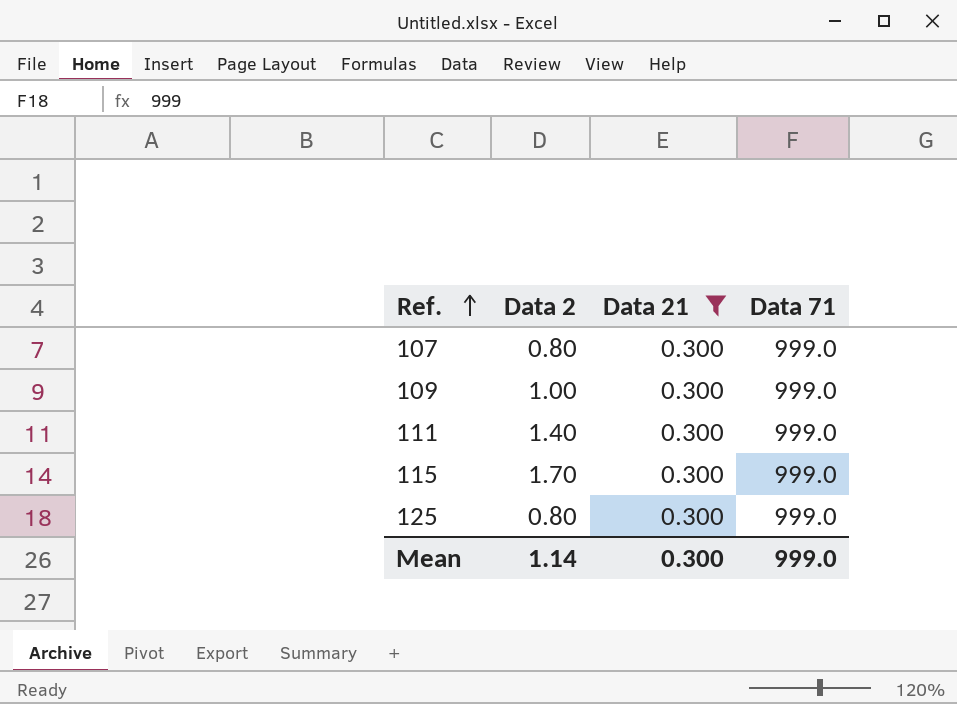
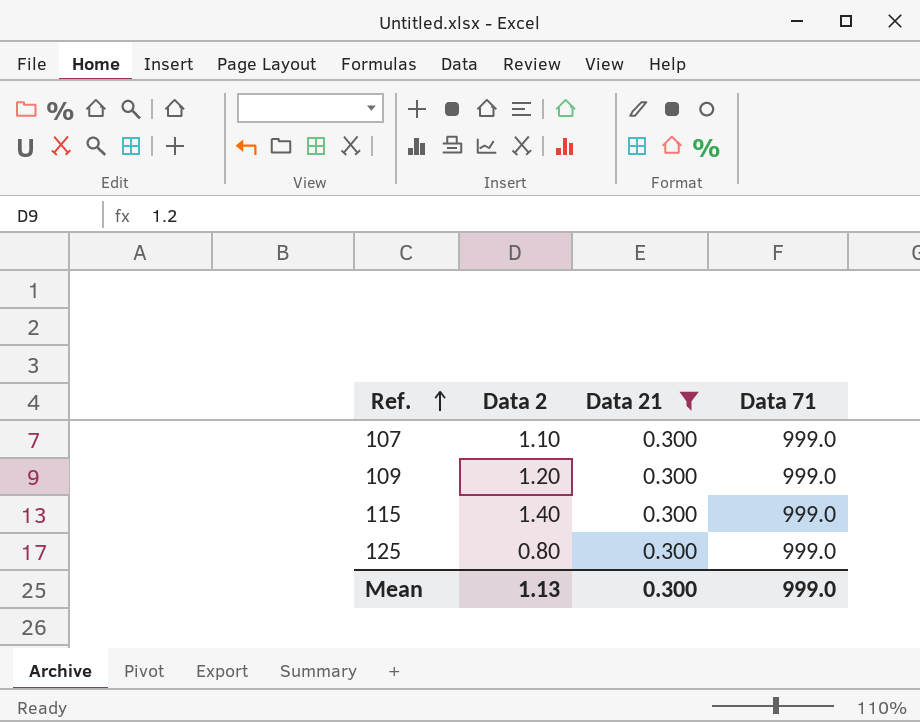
row 111: 1.40 | 0.300 | 999.0 -> none
107 | Data 2: 0.80 -> 1.10
109 | Data 2: 1.00 -> 1.20
115 | Data 2: 1.70 -> 1.40
Mean | Data 2: 1.14 -> 1.13

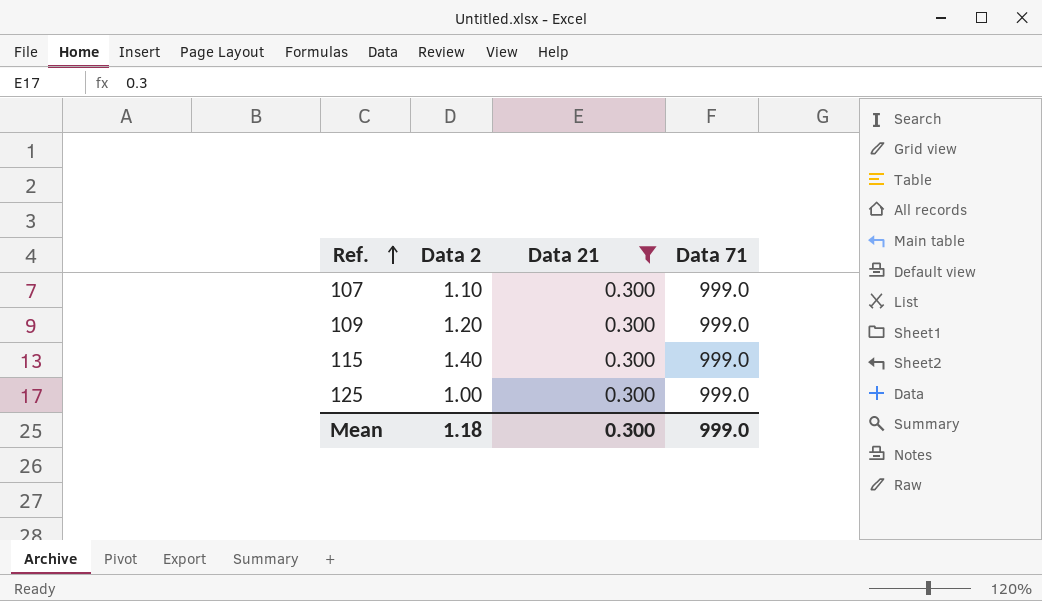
125 | Data 2: 0.80 -> 1.00
Mean | Data 2: 1.13 -> 1.18

